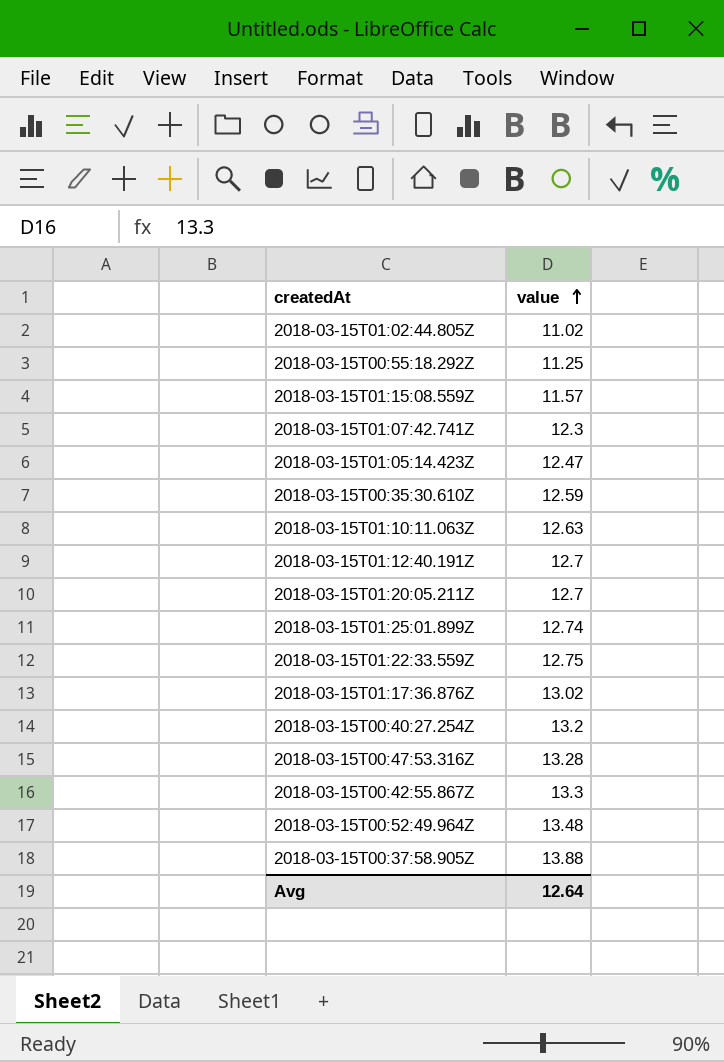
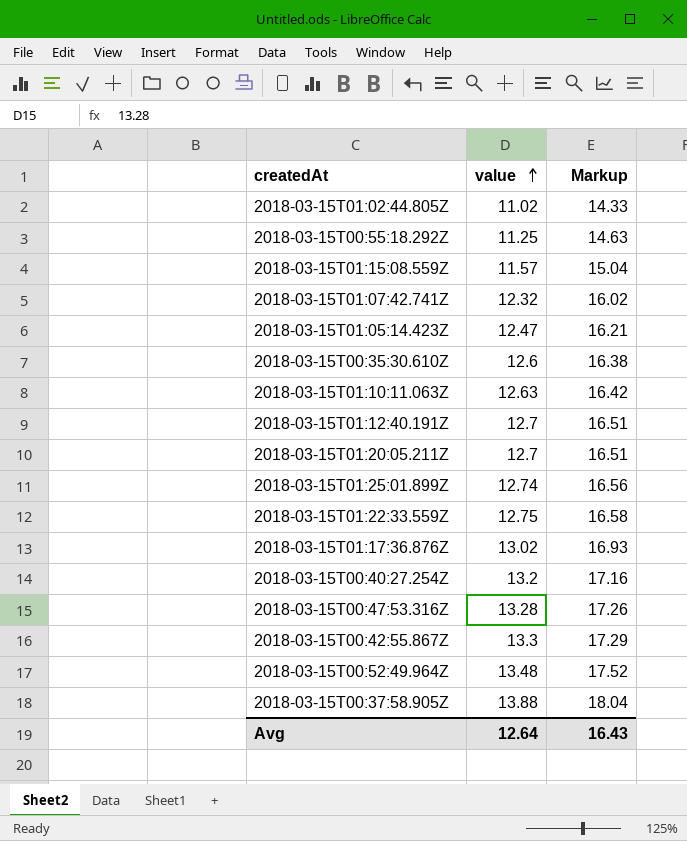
column Markup | formula: none -> [value] * 1.3
2018-03-15T01:07:42.741Z | value: 12.3 -> 12.32
2018-03-15T00:35:30.610Z | value: 12.59 -> 12.6

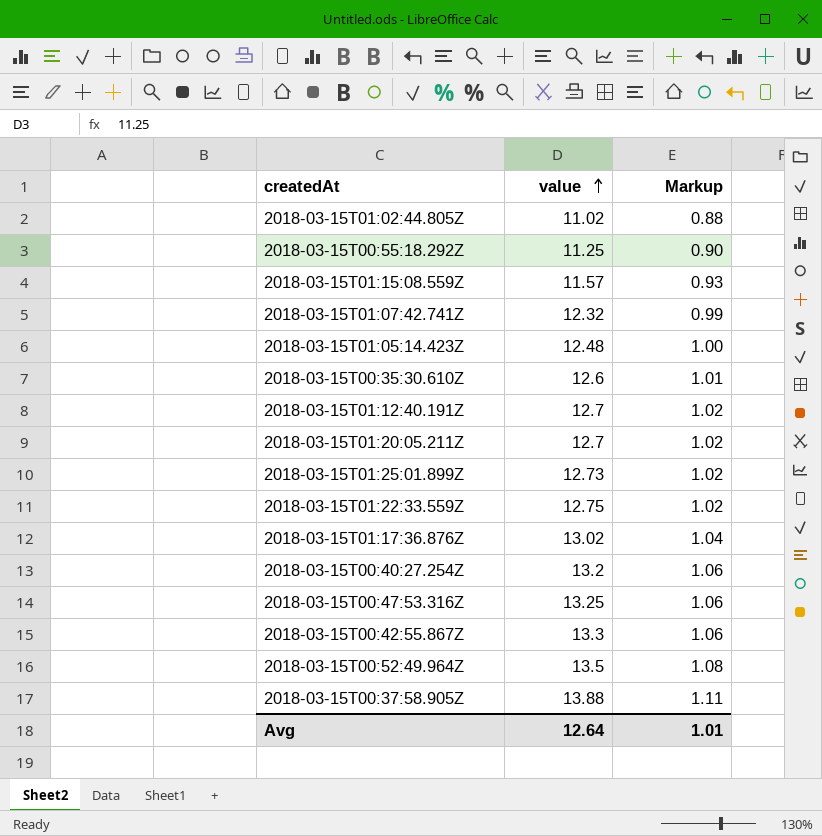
column Markup | formula: [value] * 1.3 -> [value] * 0.08
row 2018-03-15T01:10:11.063Z: 12.63 | 16.42 -> none
2018-03-15T01:05:14.423Z | value: 12.47 -> 12.48
2018-03-15T01:25:01.899Z | value: 12.74 -> 12.73
2018-03-15T00:47:53.316Z | value: 13.28 -> 13.25
2018-03-15T00:52:49.964Z | value: 13.48 -> 13.5
Avg | Markup: 16.43 -> 1.01

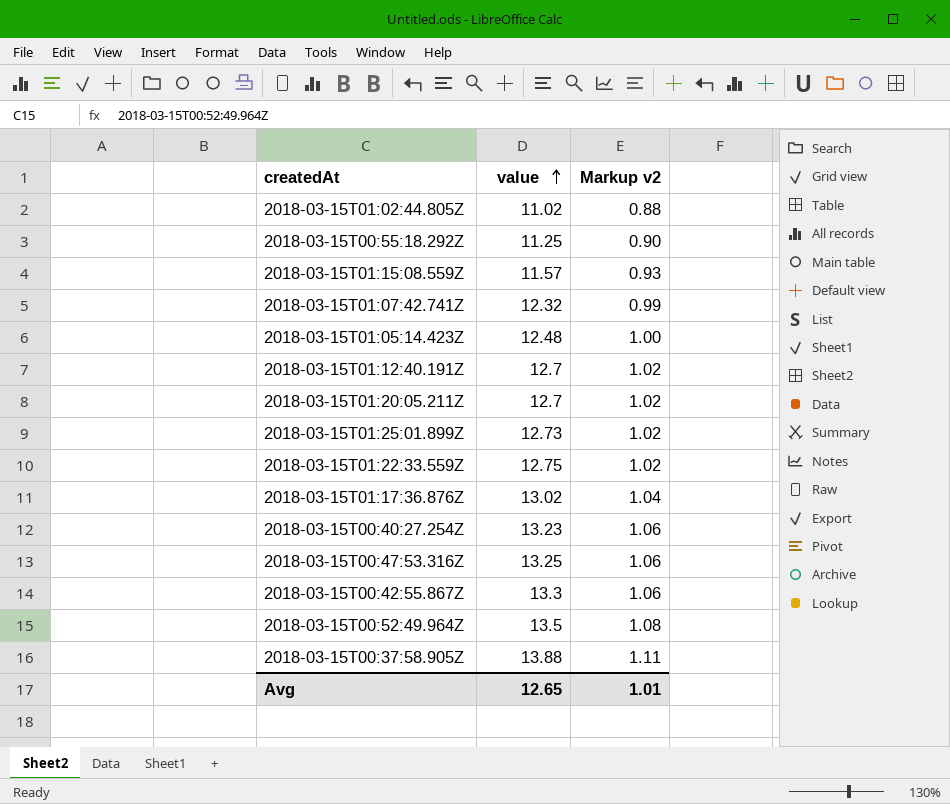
column name: Markup -> Markup v2
row 2018-03-15T00:35:30.610Z: 12.6 | 1.01 -> none
2018-03-15T00:40:27.254Z | value: 13.2 -> 13.23
Avg | value: 12.64 -> 12.65

